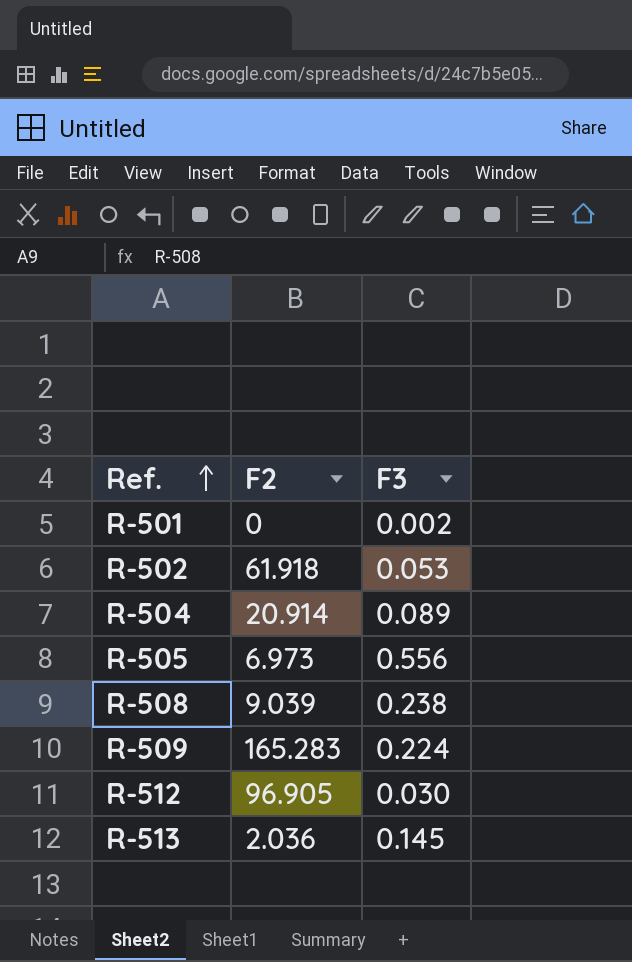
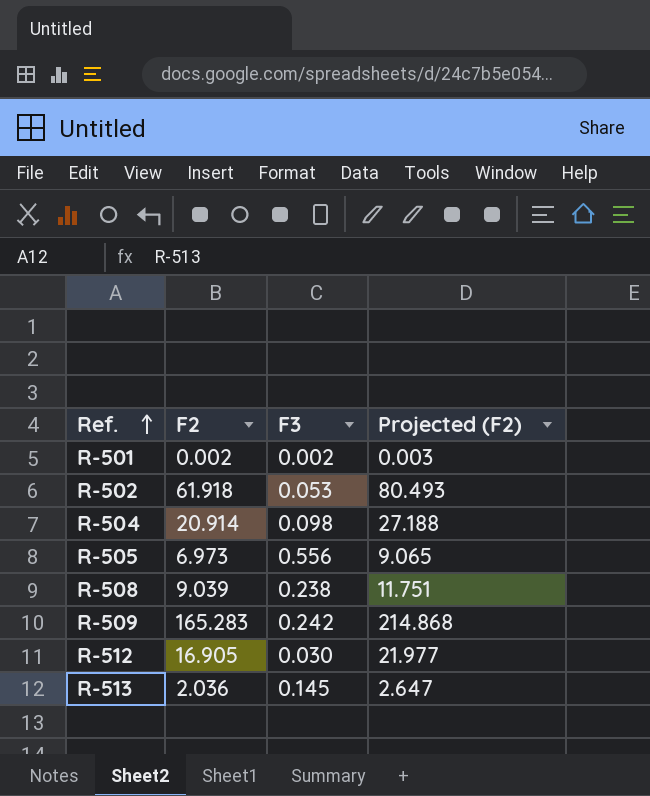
column Projected (F2) | formula: none -> [F2] * 1.3
R-501 | F2: 0 -> 0.002
R-504 | F3: 0.089 -> 0.098
R-509 | F3: 0.224 -> 0.242
R-512 | F2: 96.905 -> 16.905

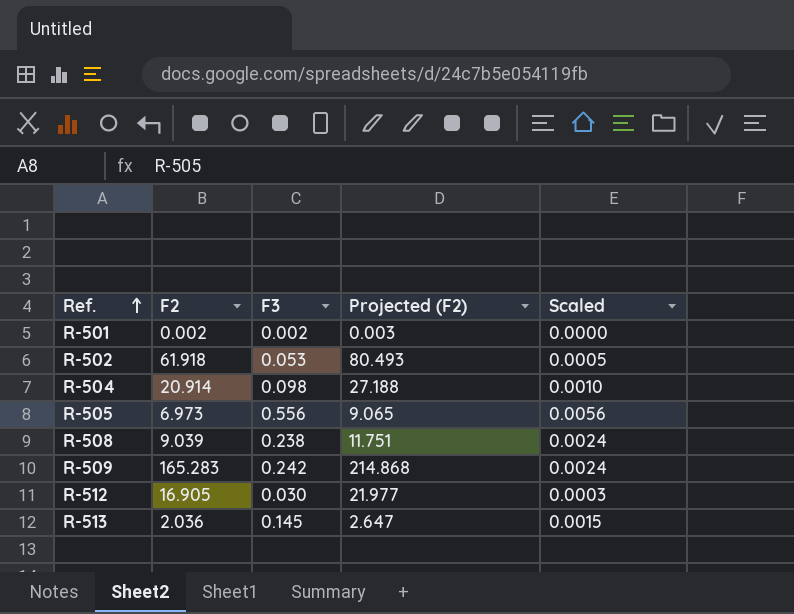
column Scaled | formula: none -> [F3] * 0.01

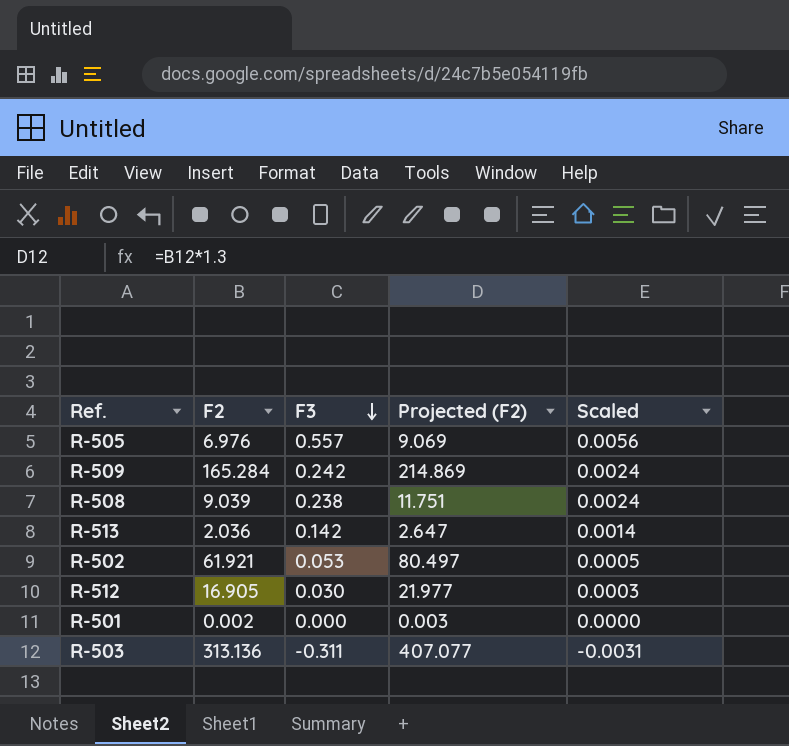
row order: Ref. ascending -> F3 descending
row R-504: 20.914 | 0.098 | 27.188 | 0.0010 -> none
R-505 | F2: 6.973 -> 6.976
R-505 | F3: 0.556 -> 0.557
R-505 | Projected (F2): 9.065 -> 9.069
R-509 | F2: 165.283 -> 165.284
R-509 | Projected (F2): 214.868 -> 214.869
R-513 | F3: 0.145 -> 0.142
R-513 | Scaled: 0.0015 -> 0.0014
R-502 | F2: 61.918 -> 61.921
R-502 | Projected (F2): 80.493 -> 80.497
R-501 | F3: 0.002 -> 0.000
row R-503: none -> 313.136 | -0.311 | 407.077 | -0.0031

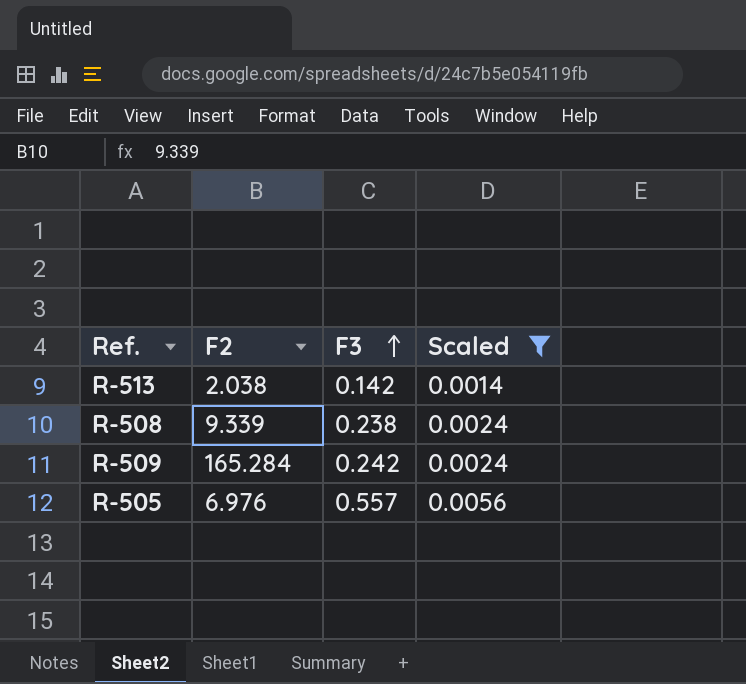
filter: none -> Scaled >= 0.0014
row order: F3 descending -> F3 ascending
column Projected (F2) | formula: [F2] * 1.3 -> none
R-513 | F2: 2.036 -> 2.038
R-508 | F2: 9.039 -> 9.339

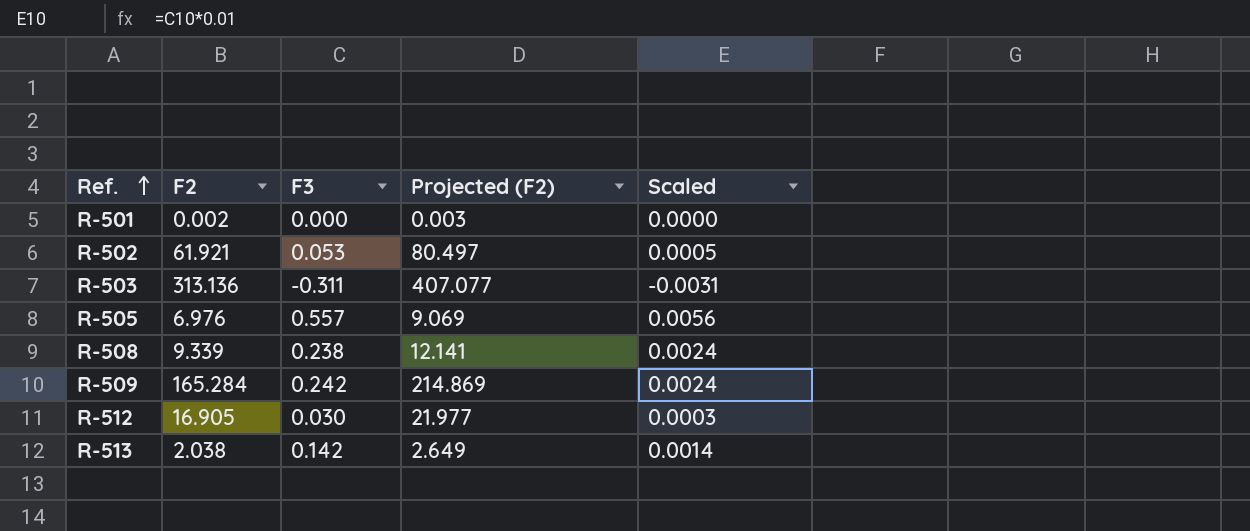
filter: Scaled >= 0.0014 -> none
row order: F3 ascending -> Ref. ascending
column Projected (F2) | formula: none -> [F2] * 1.3

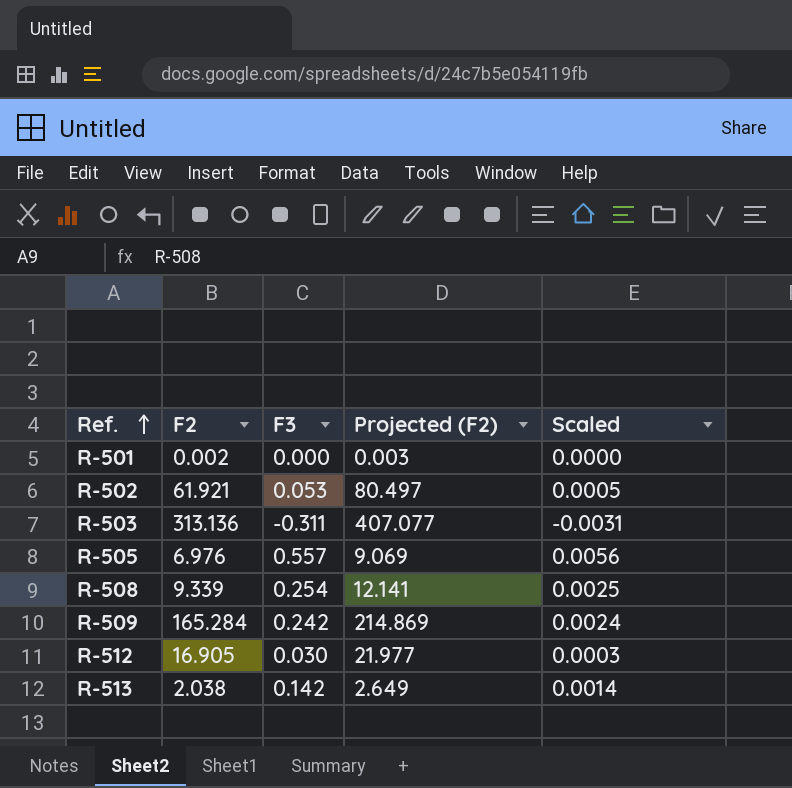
R-508 | F3: 0.238 -> 0.254
R-508 | Scaled: 0.0024 -> 0.0025

